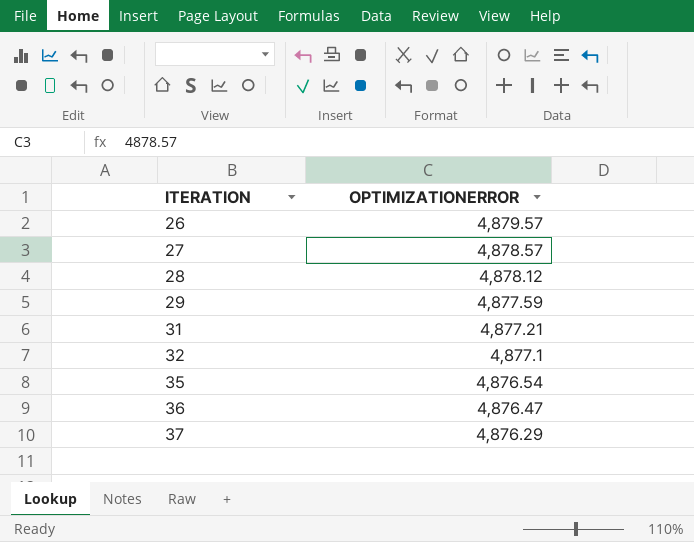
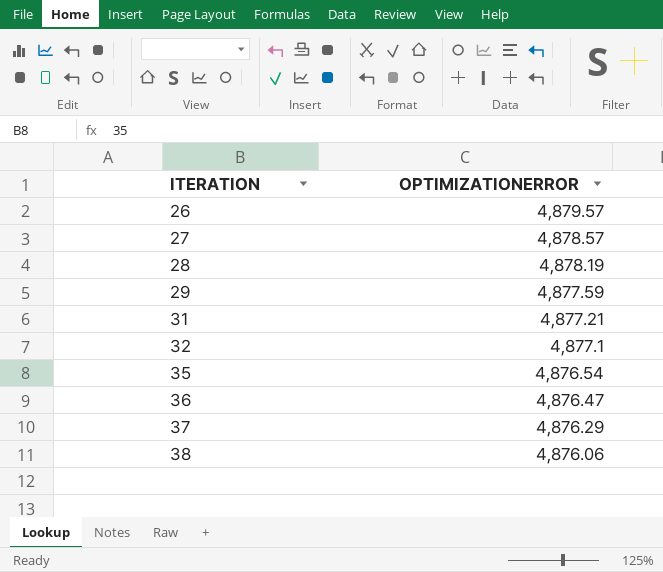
28 | OPTIMIZATIONERROR: 4,878.12 -> 4,878.19
row 38: none -> 4,876.06

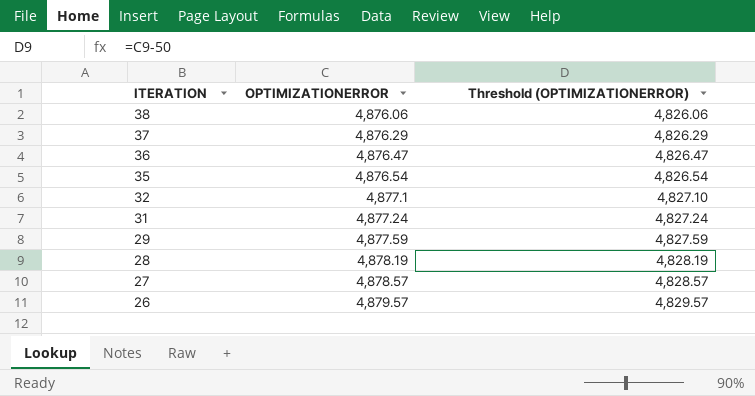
row order: ITERATION ascending -> ITERATION descending
column Threshold (OPTIMIZATIONERROR) | formula: none -> [OPTIMIZATIONERROR] - 50
31 | OPTIMIZATIONERROR: 4,877.21 -> 4,877.24

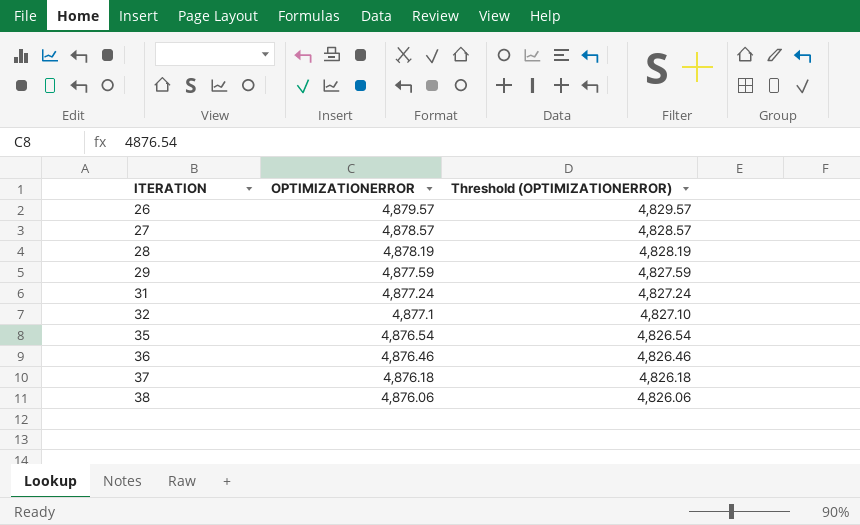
row order: ITERATION descending -> ITERATION ascending
36 | OPTIMIZATIONERROR: 4,876.47 -> 4,876.46
36 | Threshold (OPTIMIZATIONERROR): 4,826.47 -> 4,826.46
37 | OPTIMIZATIONERROR: 4,876.29 -> 4,876.18
37 | Threshold (OPTIMIZATIONERROR): 4,826.29 -> 4,826.18

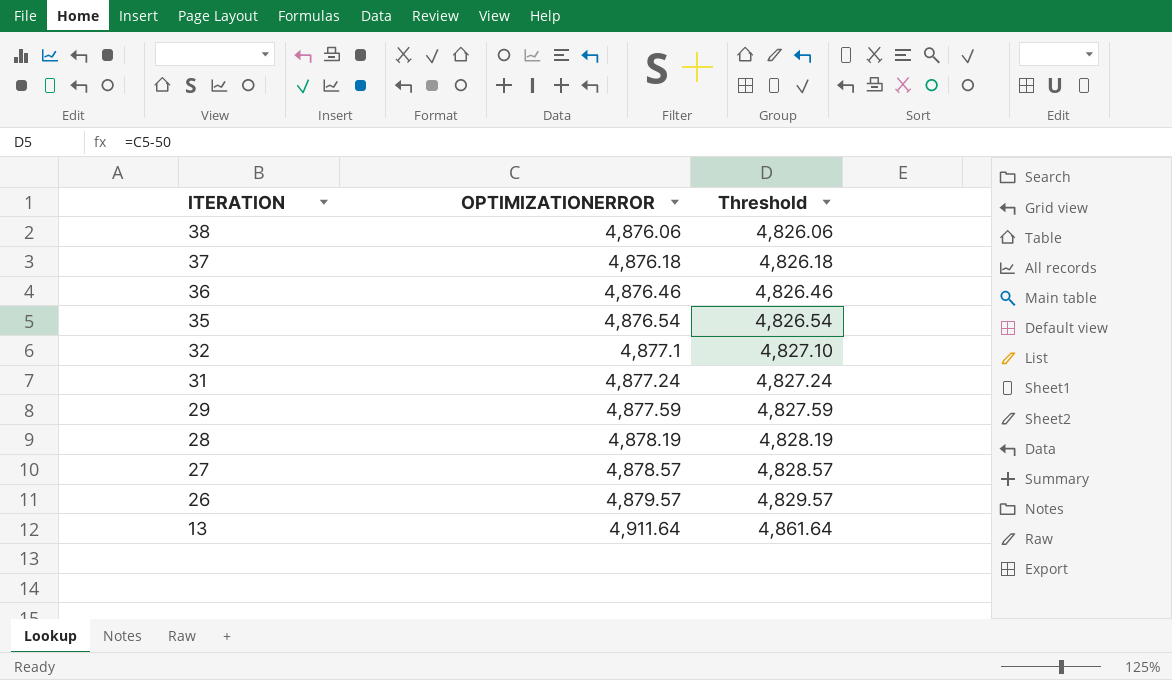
row order: ITERATION ascending -> ITERATION descending
column name: Threshold (OPTIMIZATIONERROR) -> Threshold
row 13: none -> 4,911.64 | 4,861.64

